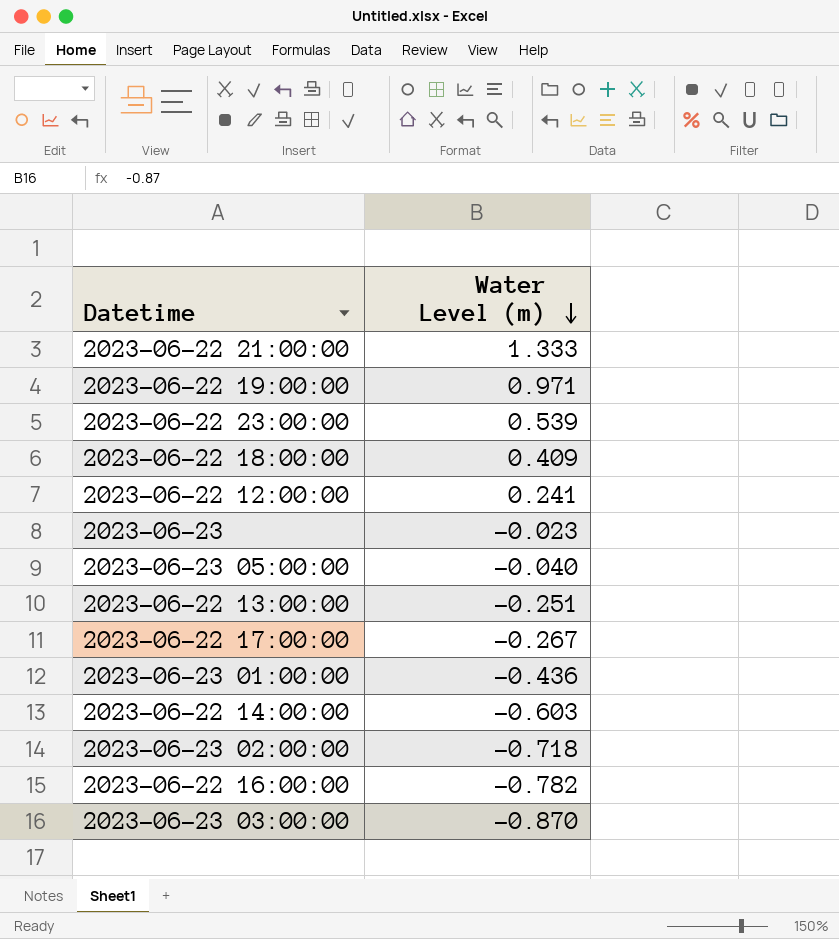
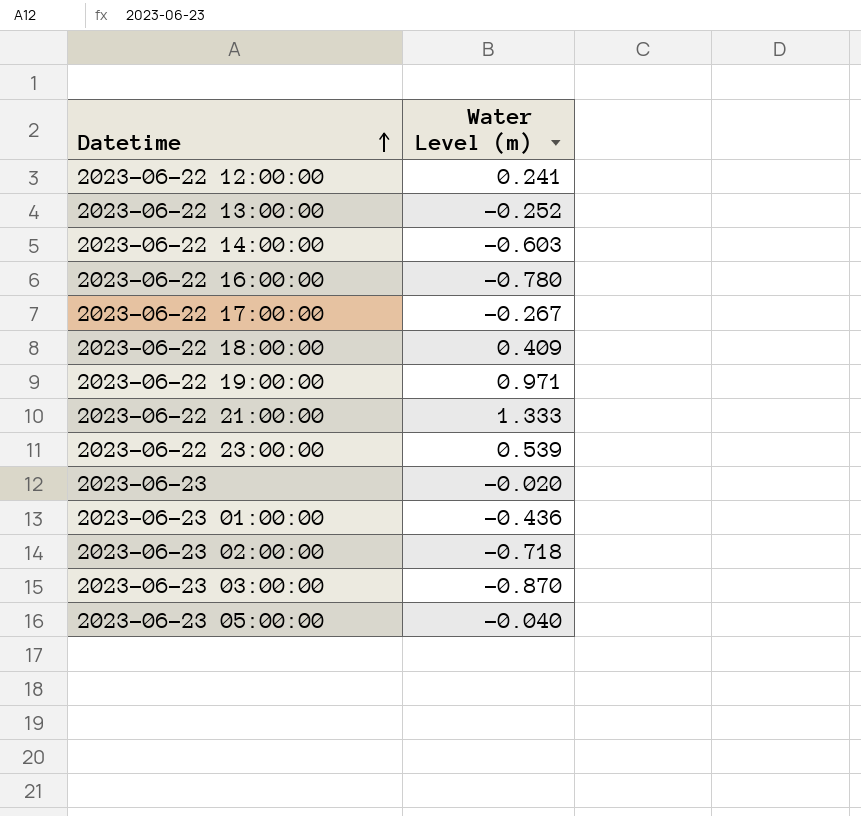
row order: Water Level (m) descending -> Datetime ascending
2023-06-22 13:00:00 | Water Level (m): -0.251 -> -0.252
2023-06-22 16:00:00 | Water Level (m): -0.782 -> -0.780
2023-06-23 | Water Level (m): -0.023 -> -0.020

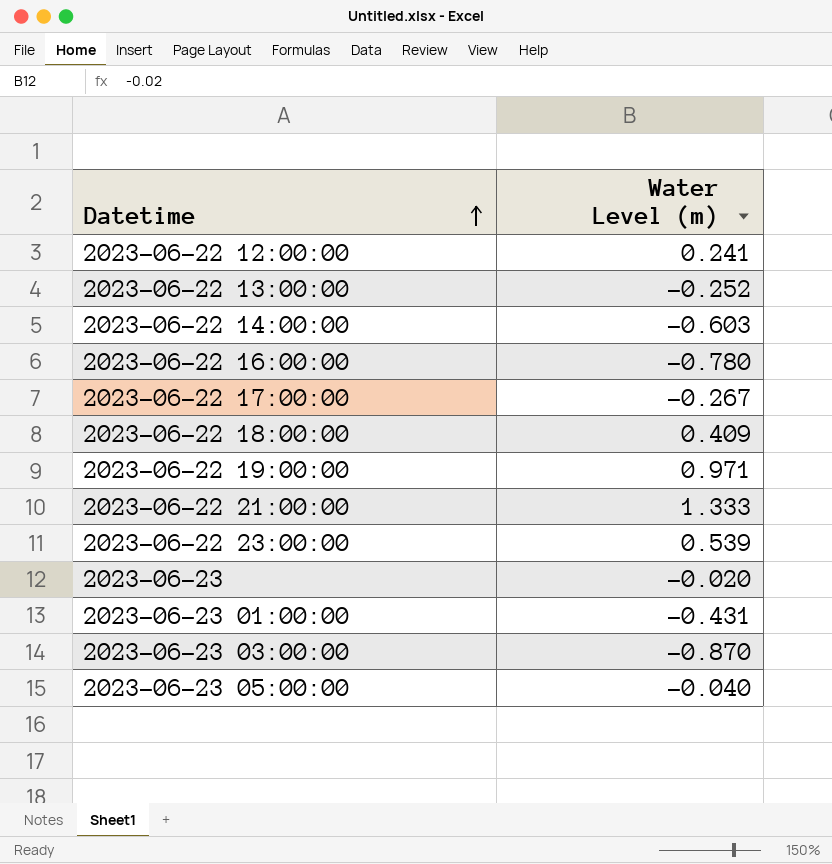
row 2023-06-23 02:00:00: -0.718 -> none
2023-06-23 01:00:00 | Water Level (m): -0.436 -> -0.431

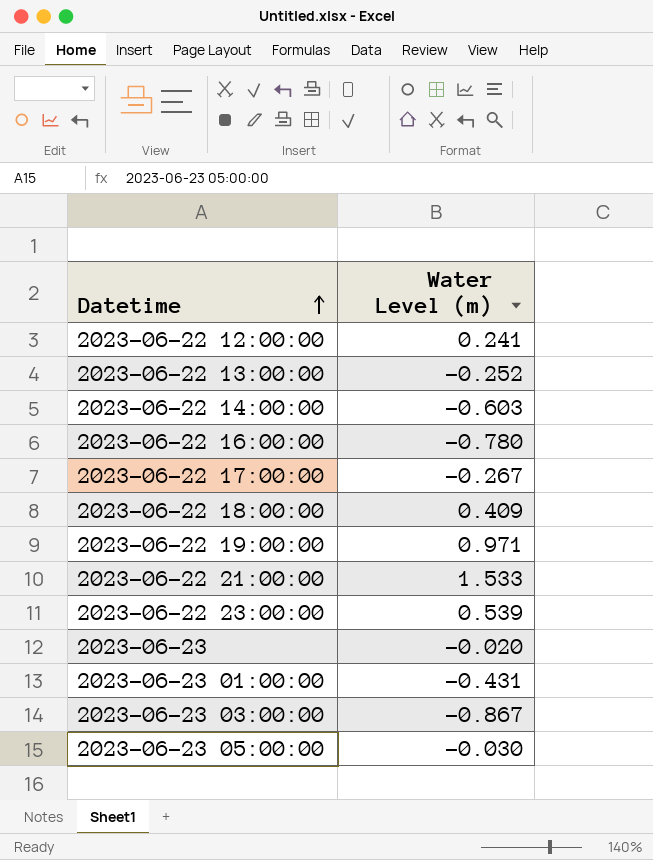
2023-06-22 21:00:00 | Water Level (m): 1.333 -> 1.533
2023-06-23 03:00:00 | Water Level (m): -0.870 -> -0.867
2023-06-23 05:00:00 | Water Level (m): -0.040 -> -0.030

